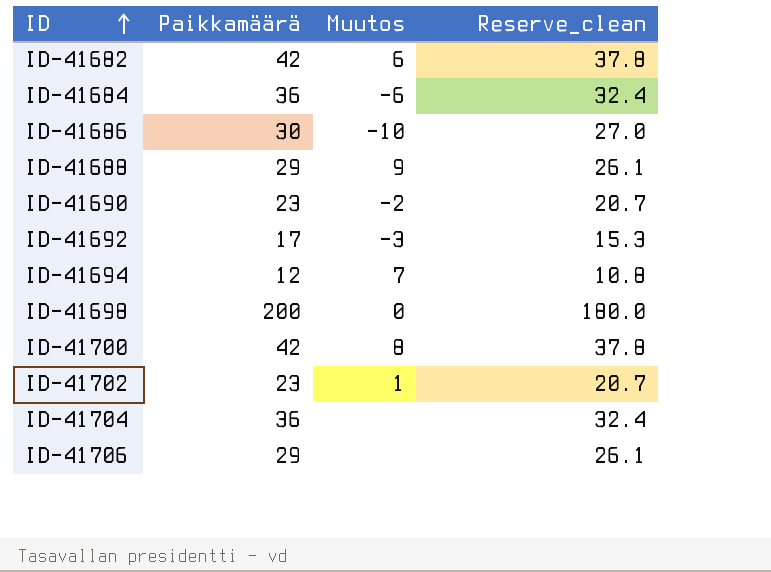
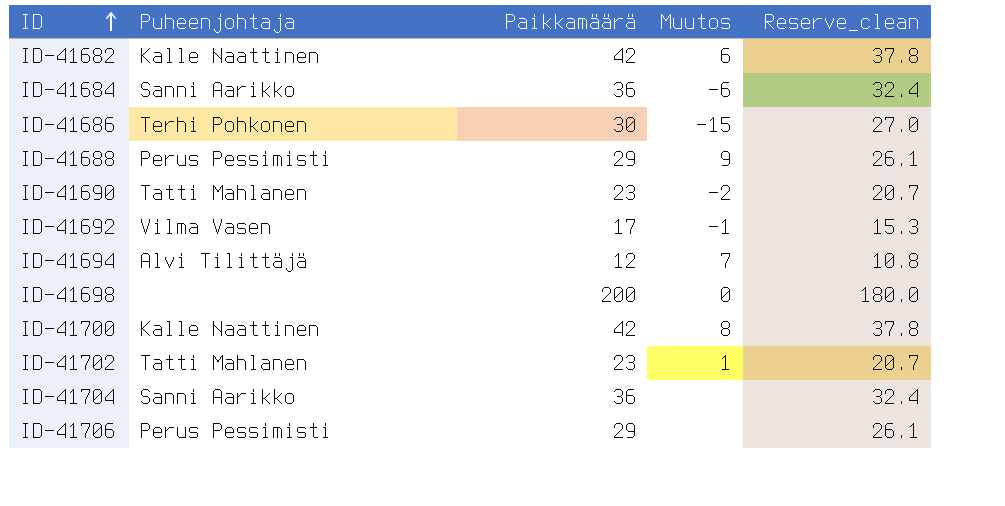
column Puheenjohtaja | position: none -> 2
ID-41686 | Muutos: -10 -> -15
ID-41692 | Muutos: -3 -> -1

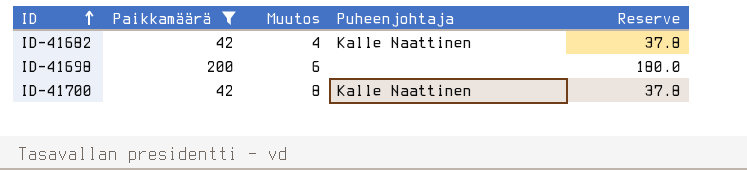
filter: none -> Paikkamäärä >= 42
column Puheenjohtaja | position: 2 -> 4
column name: Reserve_clean -> Reserve
ID-41682 | Muutos: 6 -> 4
ID-41698 | Muutos: 0 -> 6

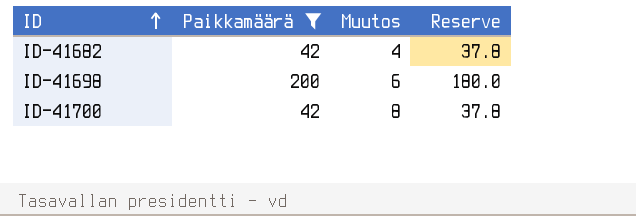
column Puheenjohtaja | position: 4 -> none

